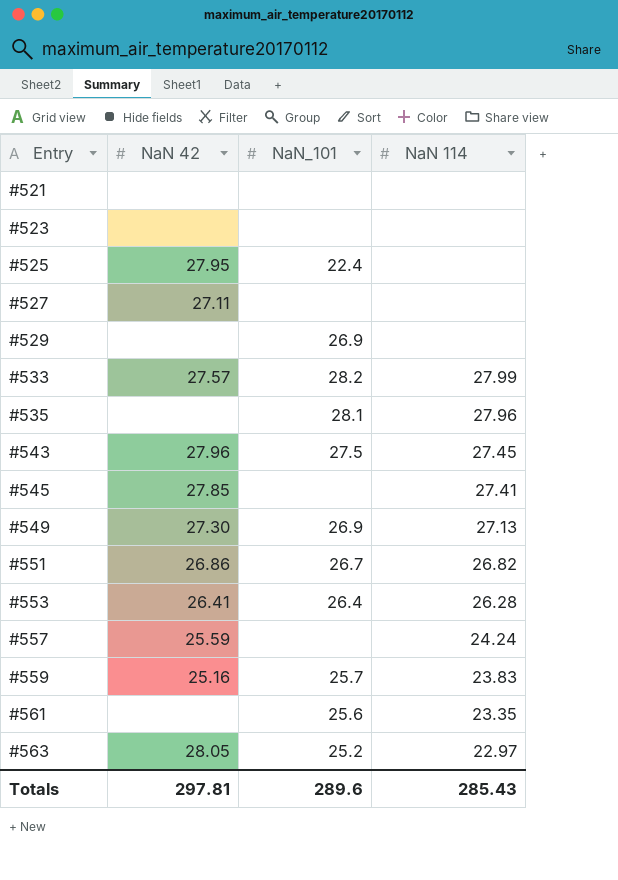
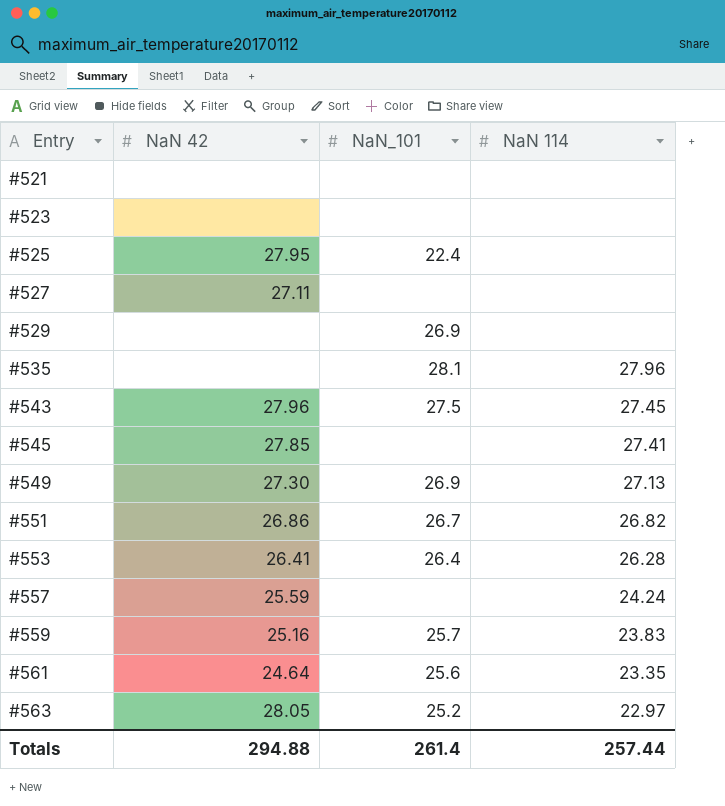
row #533: 27.57 | 28.2 | 27.99 -> none
#561 | NaN 42: none -> 24.64
Totals | NaN 42: 297.81 -> 294.88
Totals | NaN_101: 289.6 -> 261.4
Totals | NaN 114: 285.43 -> 257.44

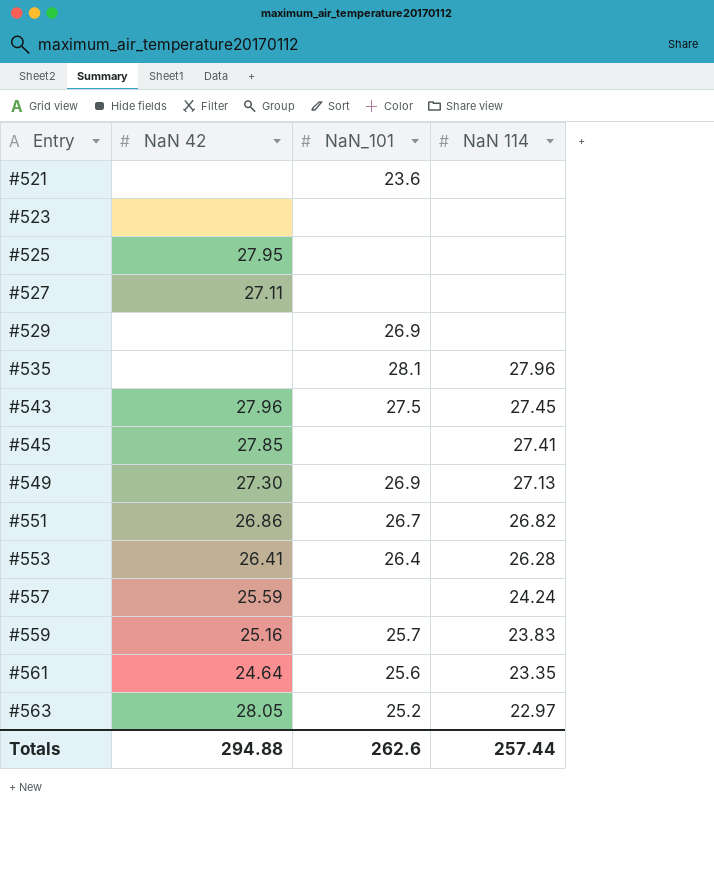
#521 | NaN_101: none -> 23.6
#525 | NaN_101: 22.4 -> none
Totals | NaN_101: 261.4 -> 262.6

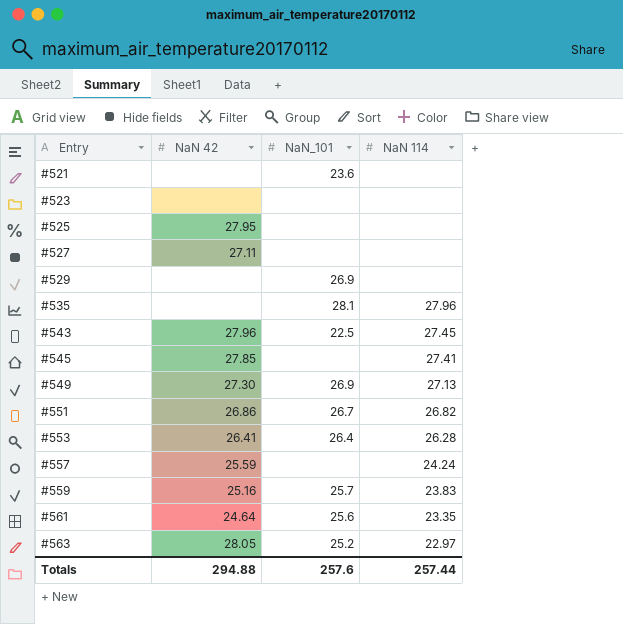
#543 | NaN_101: 27.5 -> 22.5
Totals | NaN_101: 262.6 -> 257.6

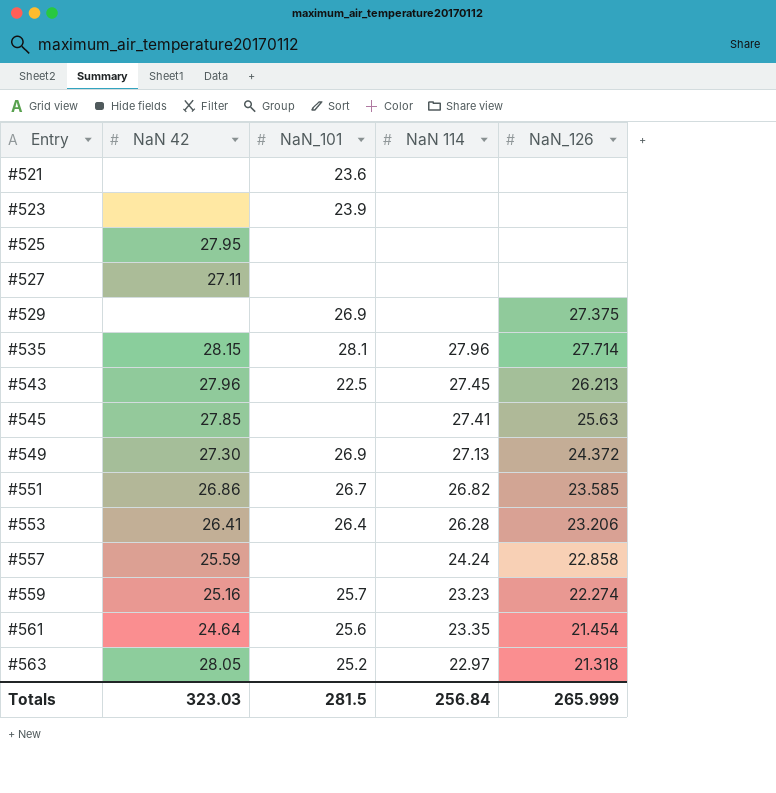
column NaN_126 | position: none -> 5
#523 | NaN_101: none -> 23.9
#535 | NaN 42: none -> 28.15
#559 | NaN 114: 23.83 -> 23.23
Totals | NaN 42: 294.88 -> 323.03
Totals | NaN_101: 257.6 -> 281.5
Totals | NaN 114: 257.44 -> 256.84

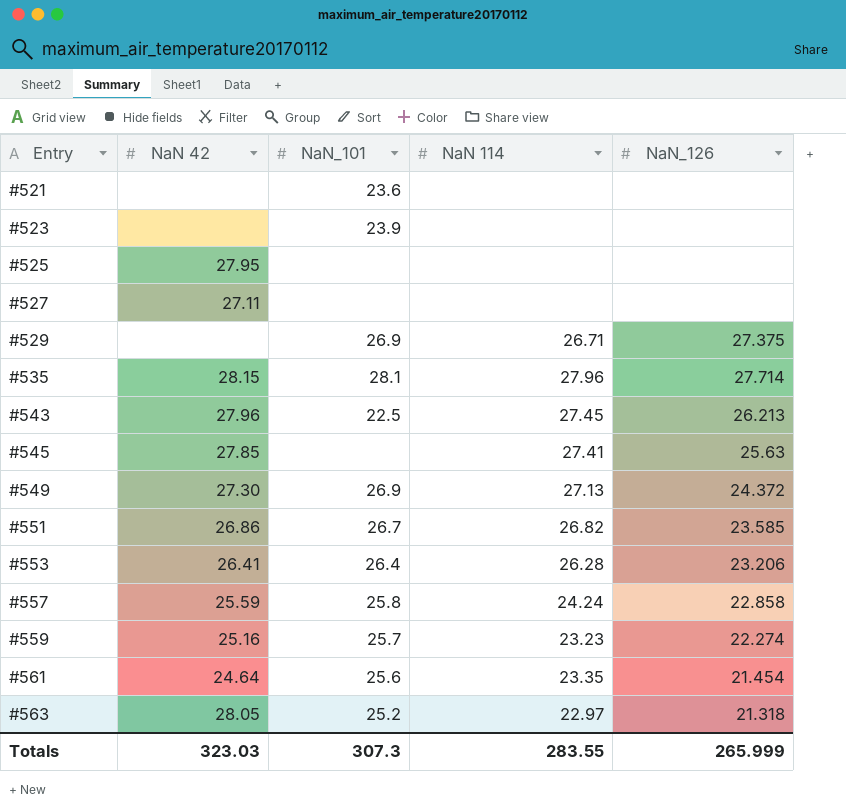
#529 | NaN 114: none -> 26.71
#557 | NaN_101: none -> 25.8
Totals | NaN_101: 281.5 -> 307.3
Totals | NaN 114: 256.84 -> 283.55

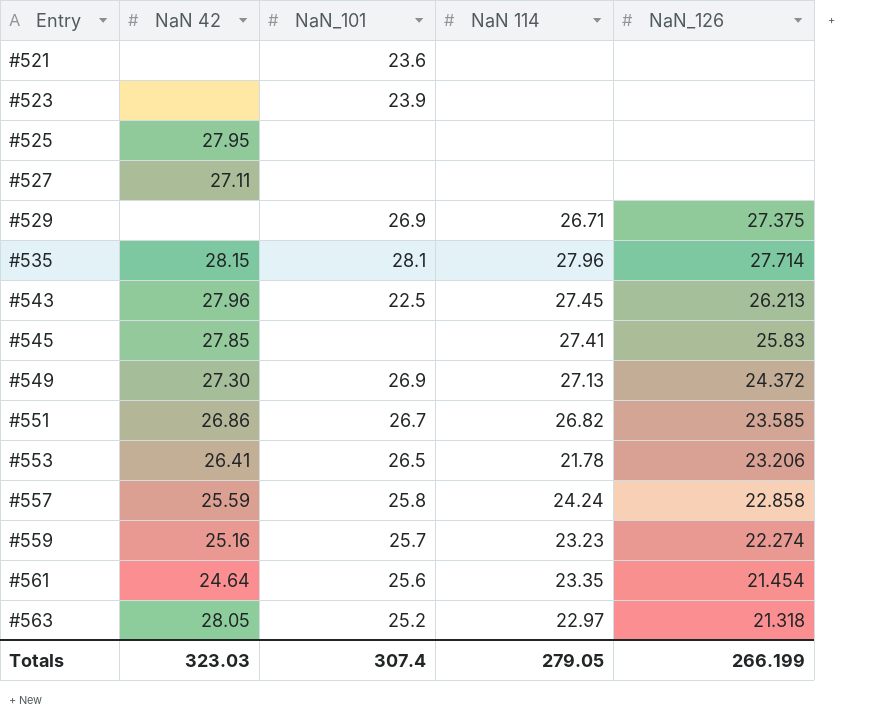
#545 | NaN_126: 25.63 -> 25.83
#553 | NaN_101: 26.4 -> 26.5
#553 | NaN 114: 26.28 -> 21.78
Totals | NaN_101: 307.3 -> 307.4
Totals | NaN 114: 283.55 -> 279.05
Totals | NaN_126: 265.999 -> 266.199

